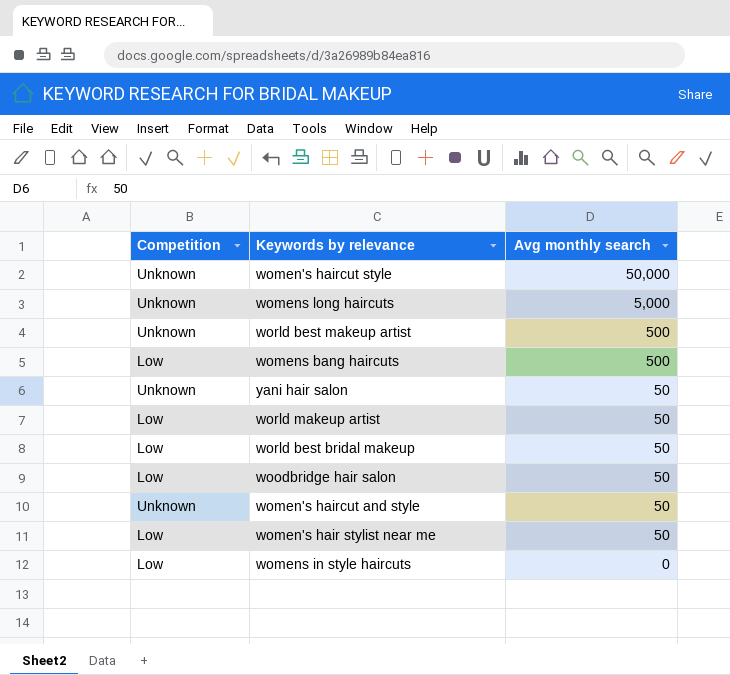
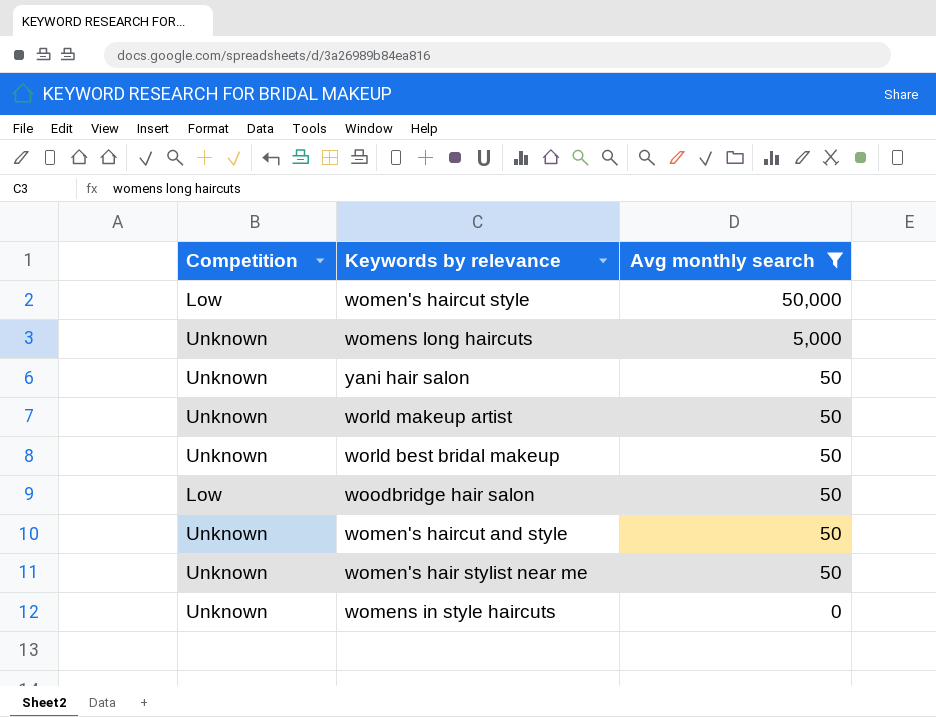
filter: none -> Avg monthly search != 500
women's haircut style | Competition: Unknown -> Low
world makeup artist | Competition: Low -> Unknown
world best bridal makeup | Competition: Low -> Unknown
women's hair stylist near me | Competition: Low -> Unknown
womens in style haircuts | Competition: Low -> Unknown

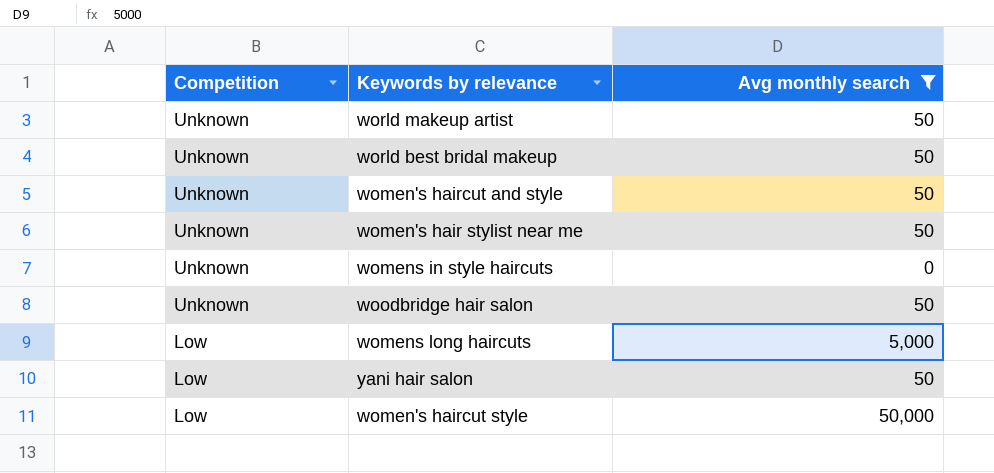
row order: Avg monthly search descending -> Competition descending
woodbridge hair salon | Competition: Low -> Unknown
womens long haircuts | Competition: Unknown -> Low
yani hair salon | Competition: Unknown -> Low

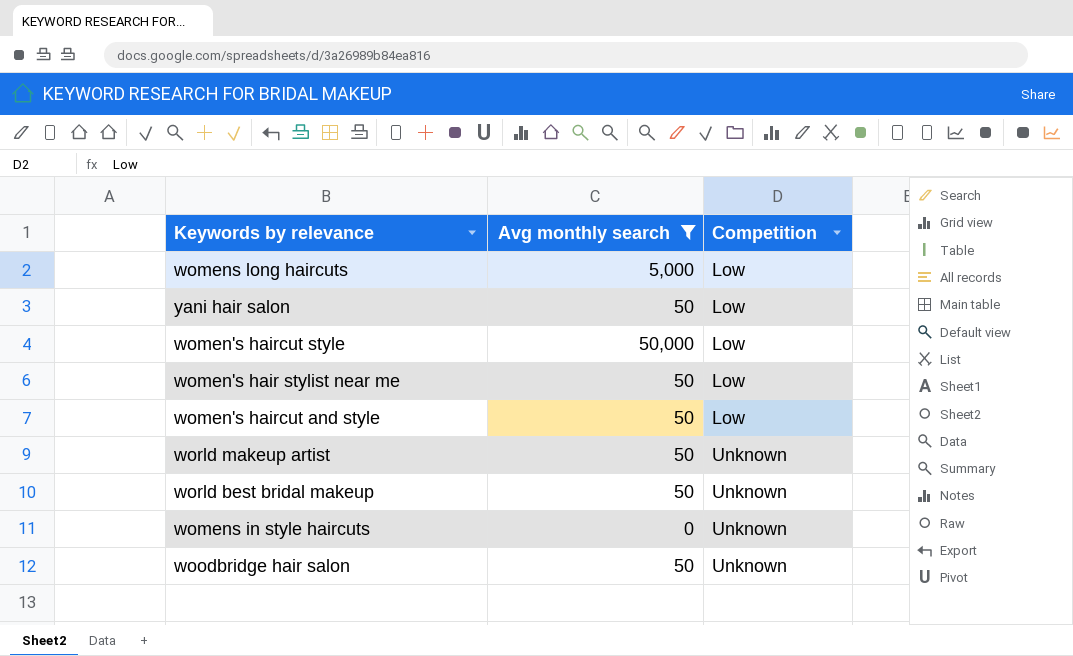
row order: Competition descending -> Competition ascending
column Competition | position: 1 -> 3
women's hair stylist near me | Competition: Unknown -> Low
women's haircut and style | Competition: Unknown -> Low

